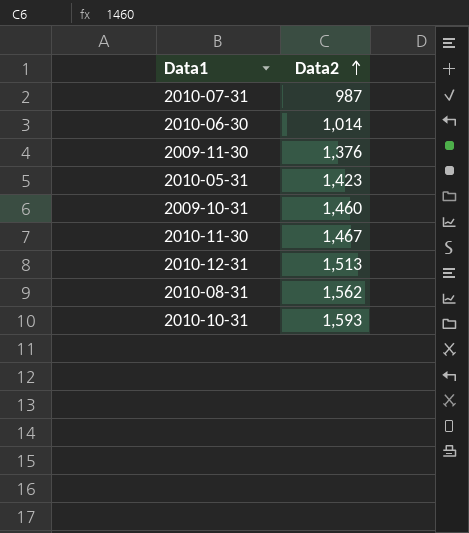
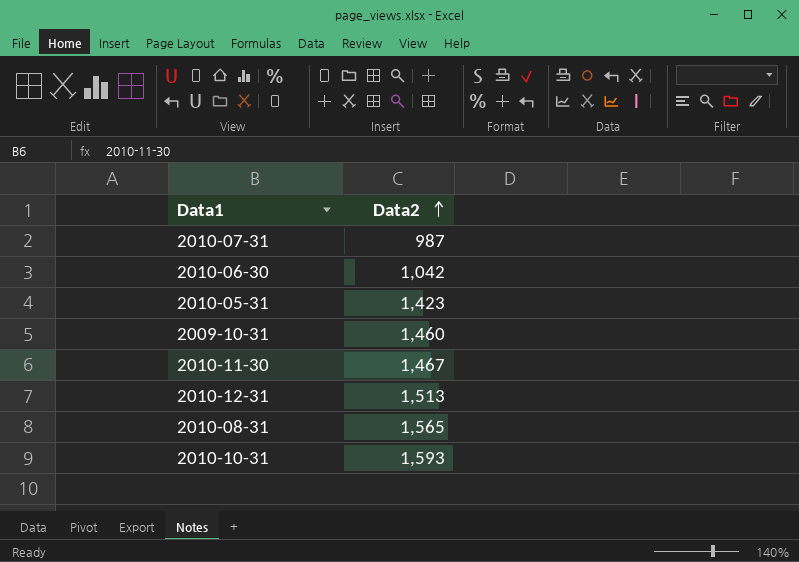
row 2009-11-30: 1,376 -> none
2010-06-30 | Data2: 1,014 -> 1,042
2010-08-31 | Data2: 1,562 -> 1,565

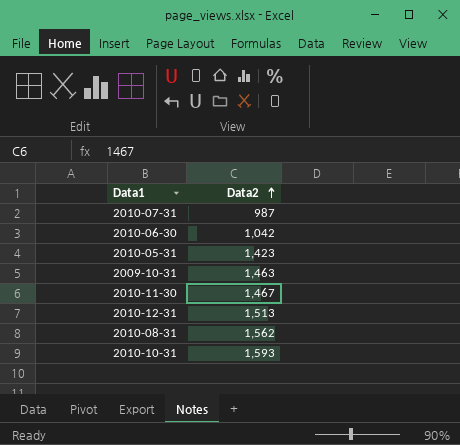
2009-10-31 | Data2: 1,460 -> 1,463
2010-08-31 | Data2: 1,565 -> 1,562

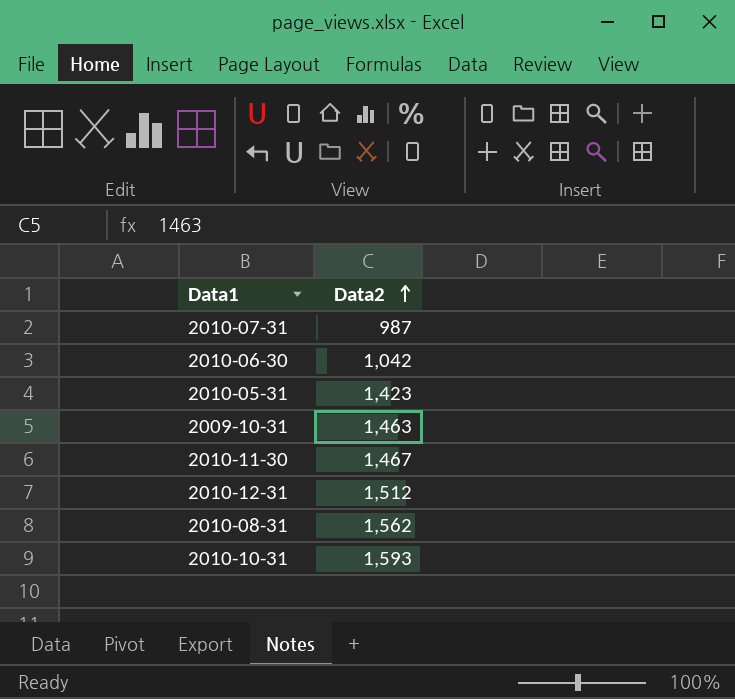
2010-12-31 | Data2: 1,513 -> 1,512

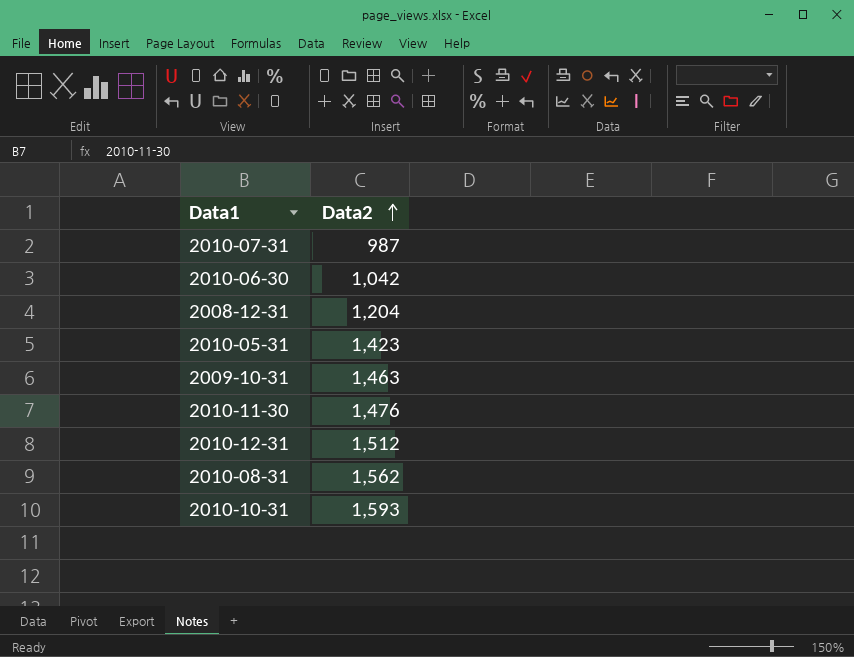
row 2008-12-31: none -> 1,204
2010-11-30 | Data2: 1,467 -> 1,476

